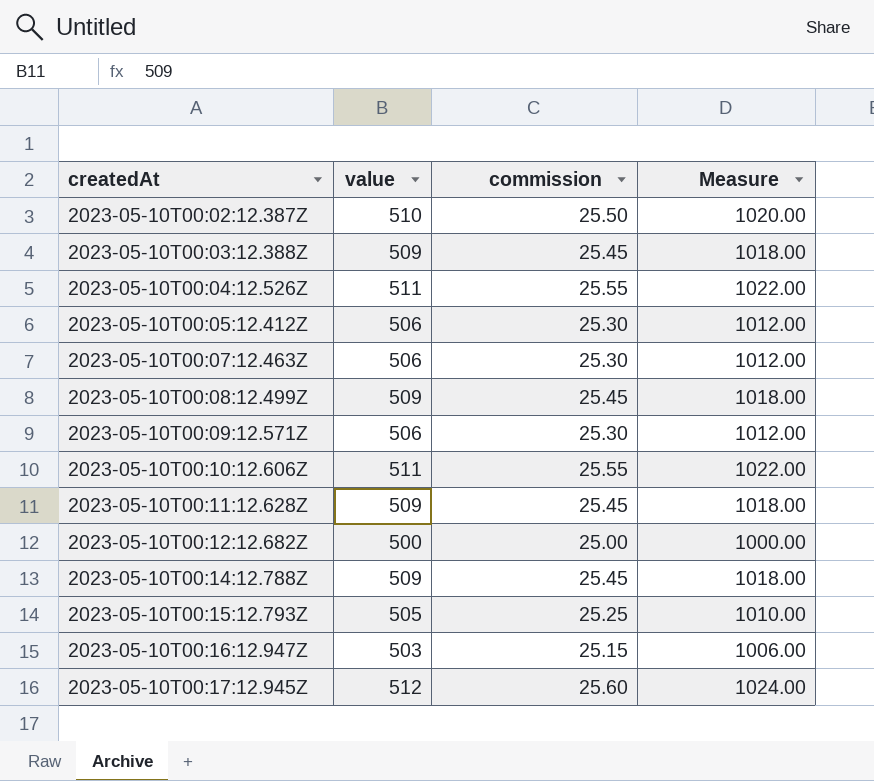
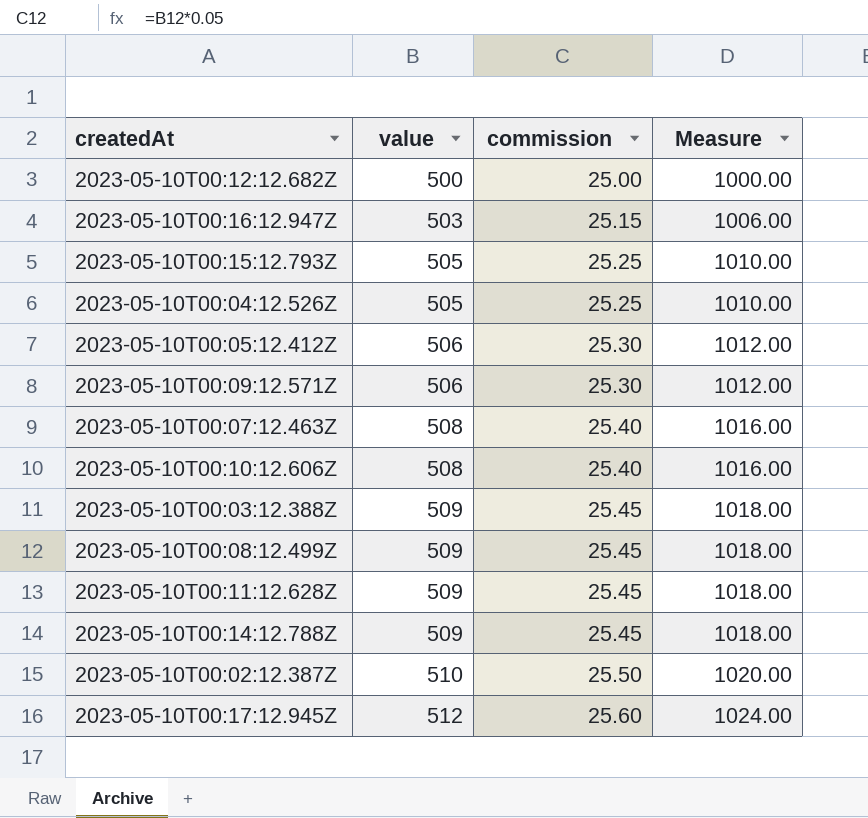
row order: createdAt ascending -> value ascending
2023-05-10T00:04:12.526Z | value: 511 -> 505
2023-05-10T00:04:12.526Z | commission: 25.55 -> 25.25
2023-05-10T00:04:12.526Z | Measure: 1022.00 -> 1010.00
2023-05-10T00:07:12.463Z | value: 506 -> 508
2023-05-10T00:07:12.463Z | commission: 25.30 -> 25.40
2023-05-10T00:07:12.463Z | Measure: 1012.00 -> 1016.00
2023-05-10T00:10:12.606Z | value: 511 -> 508
2023-05-10T00:10:12.606Z | commission: 25.55 -> 25.40
2023-05-10T00:10:12.606Z | Measure: 1022.00 -> 1016.00

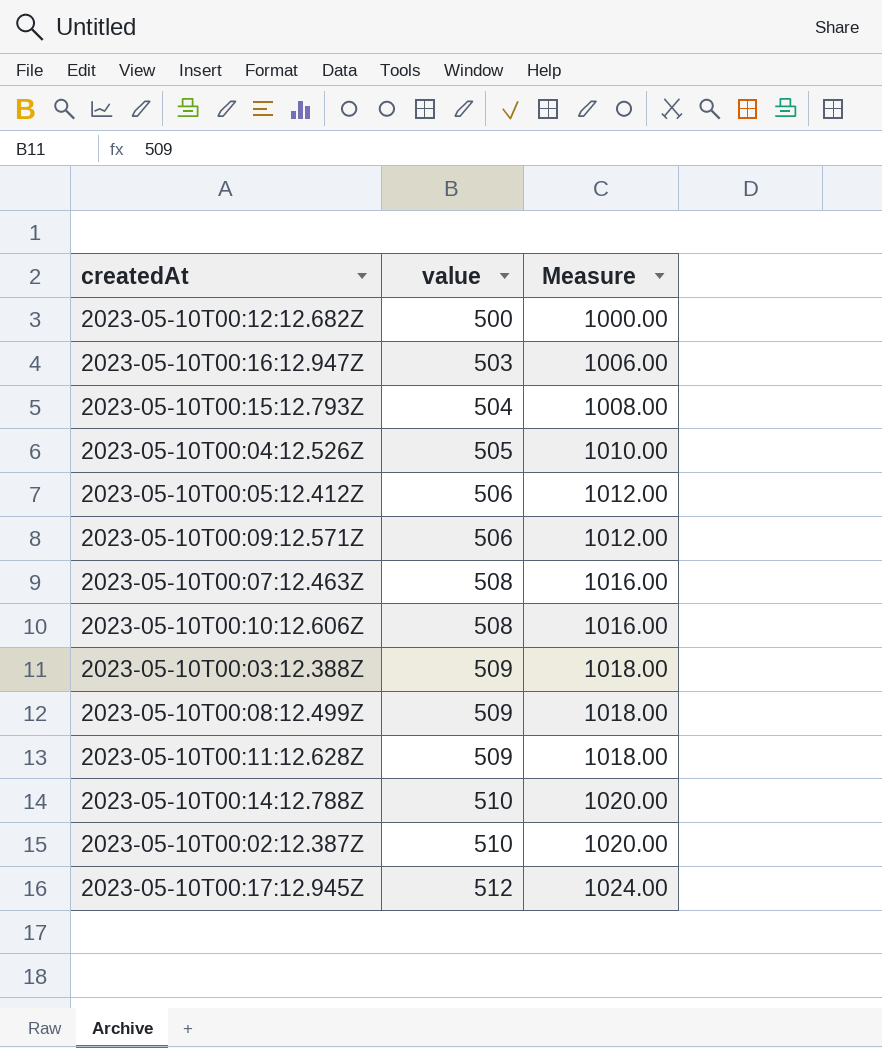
column commission | formula: [value] * 0.05 -> none
2023-05-10T00:15:12.793Z | value: 505 -> 504
2023-05-10T00:15:12.793Z | Measure: 1010.00 -> 1008.00
2023-05-10T00:14:12.788Z | value: 509 -> 510
2023-05-10T00:14:12.788Z | Measure: 1018.00 -> 1020.00

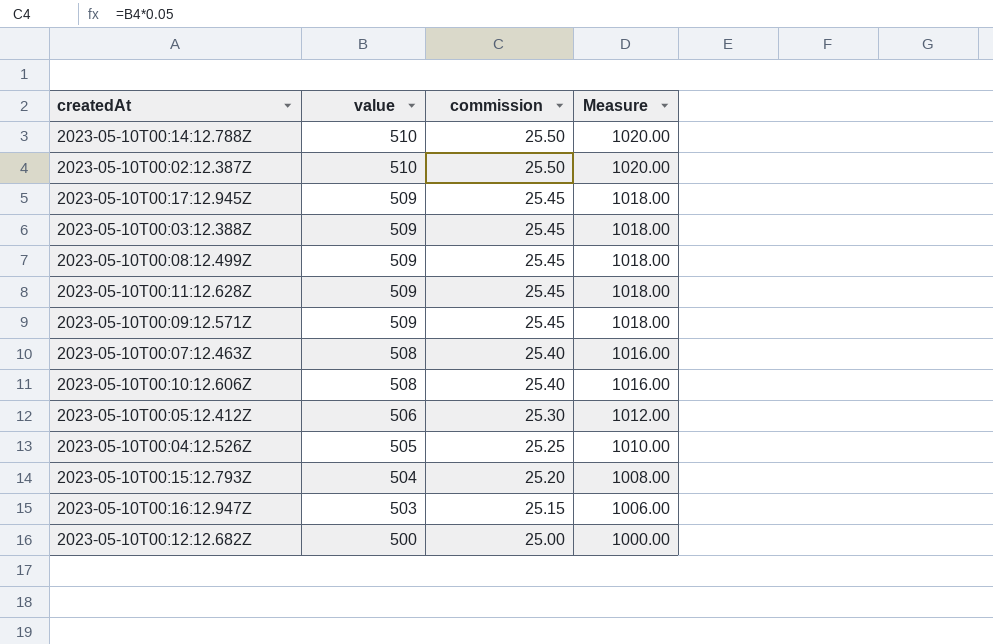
row order: value ascending -> value descending
column commission | formula: none -> [value] * 0.05
2023-05-10T00:17:12.945Z | value: 512 -> 509
2023-05-10T00:17:12.945Z | Measure: 1024.00 -> 1018.00
2023-05-10T00:09:12.571Z | value: 506 -> 509
2023-05-10T00:09:12.571Z | Measure: 1012.00 -> 1018.00

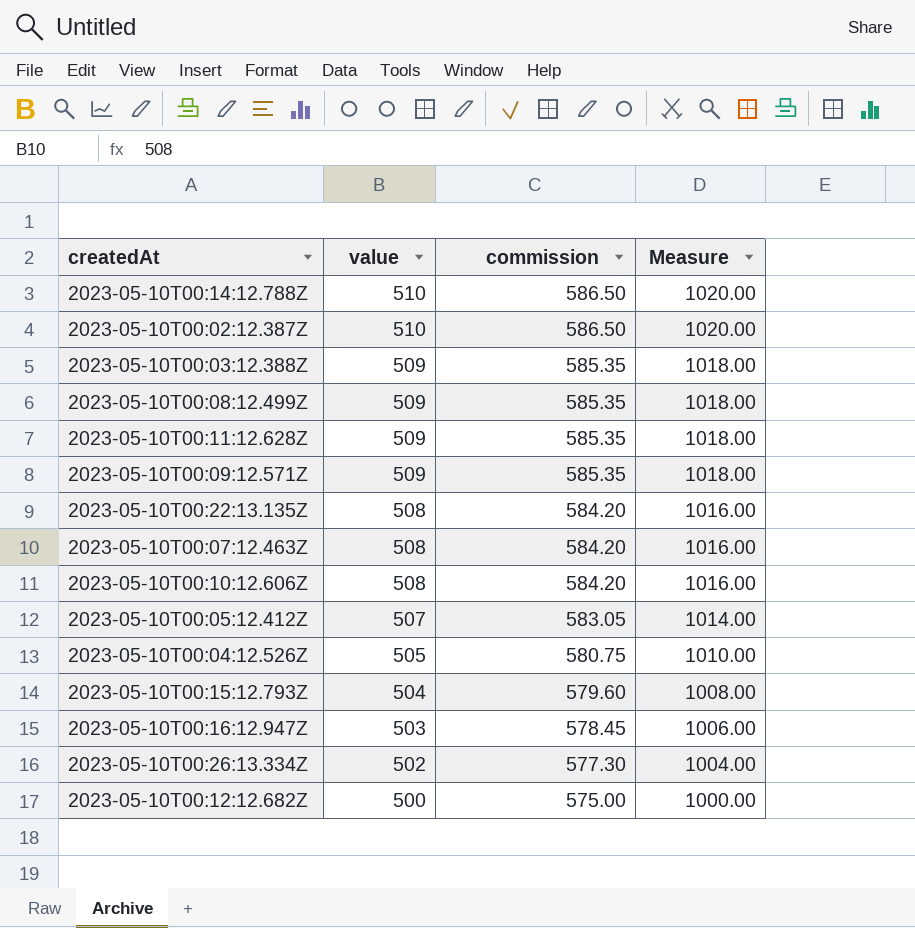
column commission | formula: [value] * 0.05 -> [value] * 1.15
row 2023-05-10T00:17:12.945Z: 509 | 25.45 | 1018.00 -> none
row 2023-05-10T00:22:13.135Z: none -> 508 | 584.20 | 1016.00
2023-05-10T00:05:12.412Z | value: 506 -> 507
2023-05-10T00:05:12.412Z | Measure: 1012.00 -> 1014.00
row 2023-05-10T00:26:13.334Z: none -> 502 | 577.30 | 1004.00

